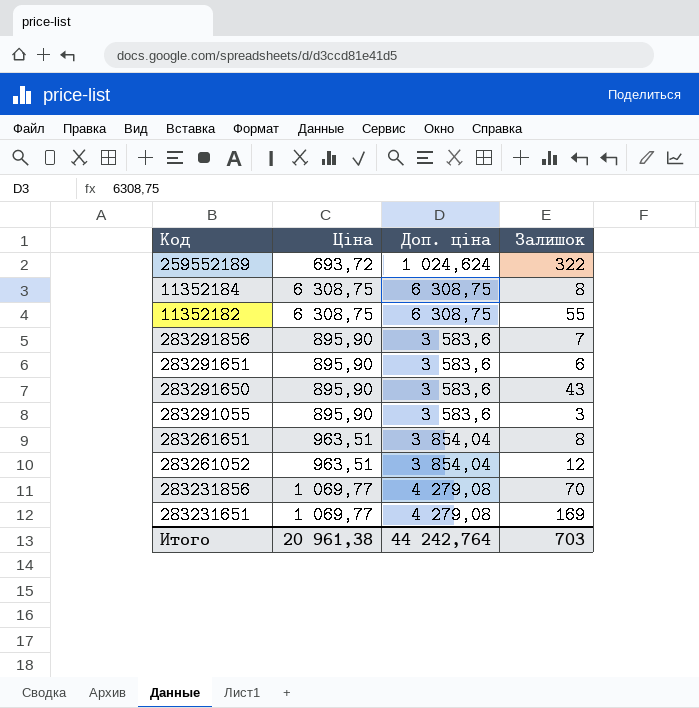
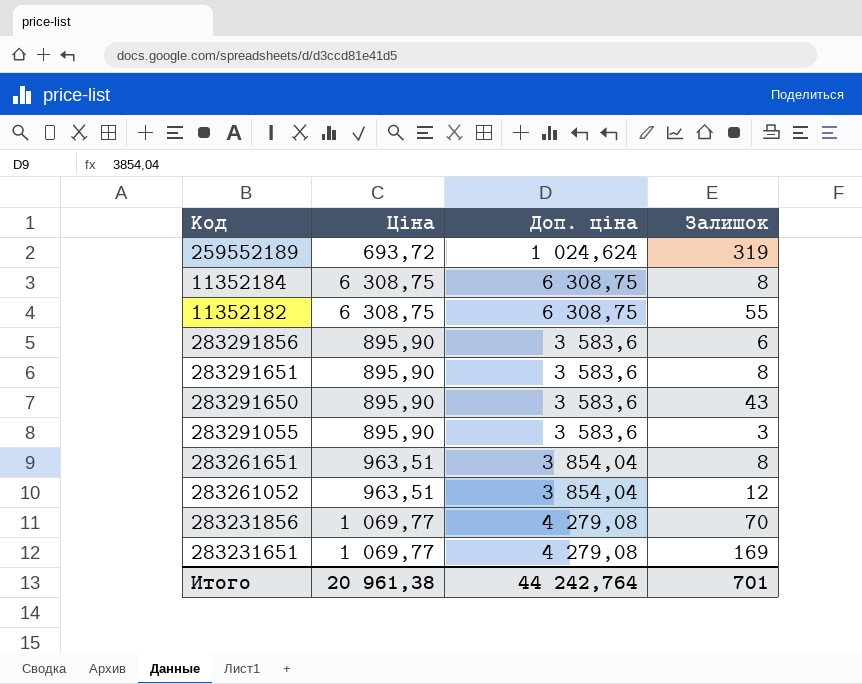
259552189 | Залишок: 322 -> 319
283291856 | Залишок: 7 -> 6
283291651 | Залишок: 6 -> 8
Итого | Залишок: 703 -> 701

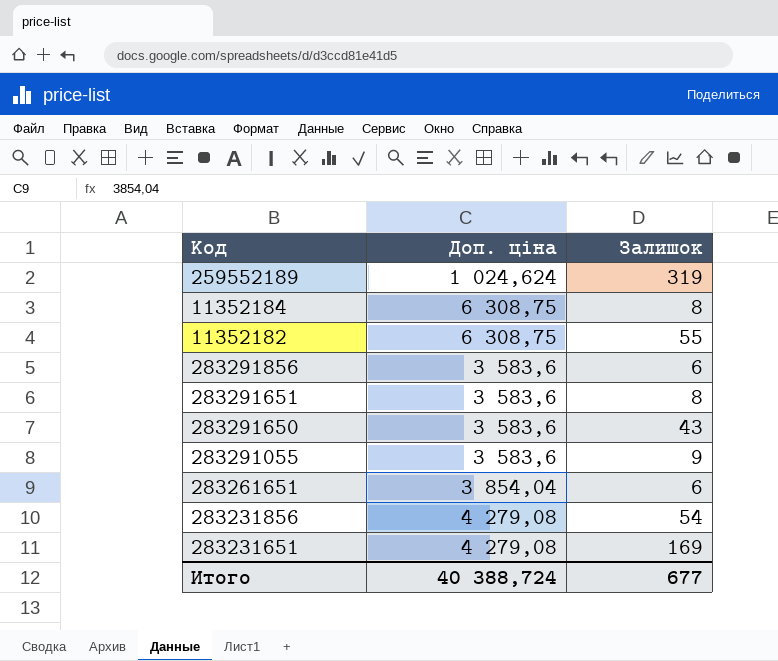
column Ціна | position: 2 -> none
row 283261052: 963,51 | 3 854,04 | 12 -> none
283291055 | Залишок: 3 -> 9
283261651 | Залишок: 8 -> 6
283231856 | Залишок: 70 -> 54
Итого | Доп. ціна: 44 242,764 -> 40 388,724
Итого | Залишок: 701 -> 677

